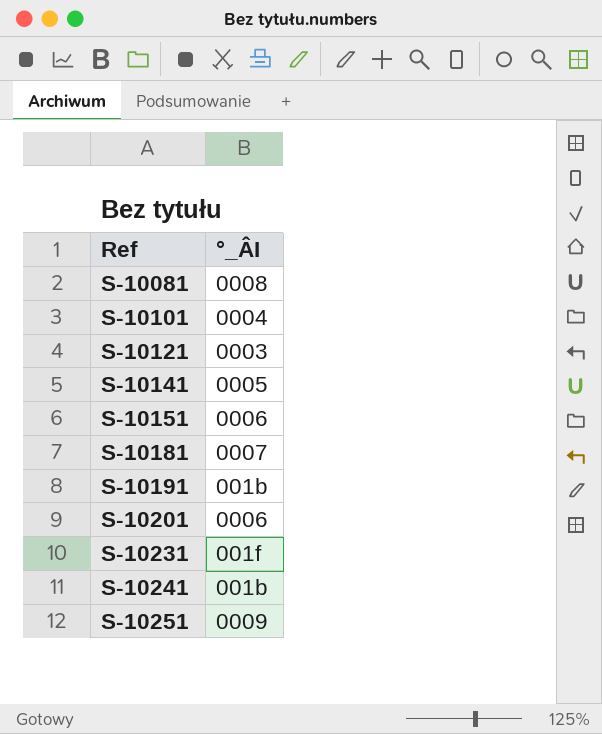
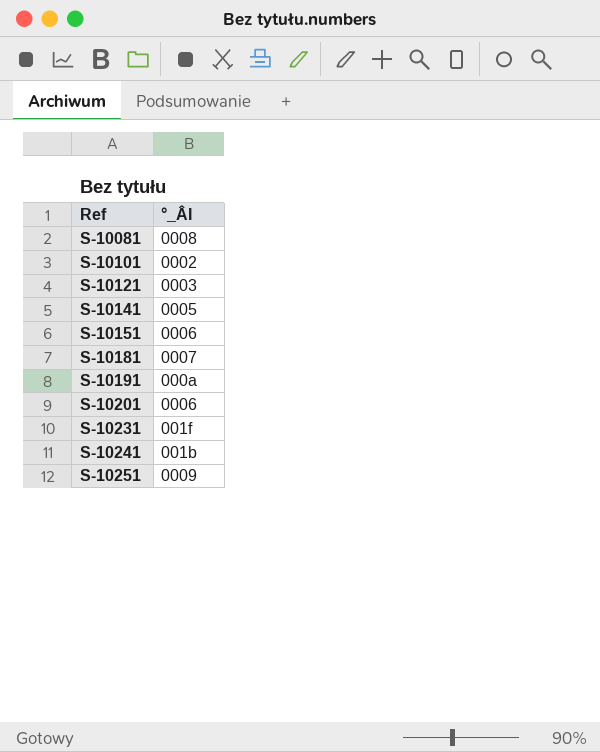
S-10101 | °_ÂI: 0004 -> 0002
S-10191 | °_ÂI: 001b -> 000a

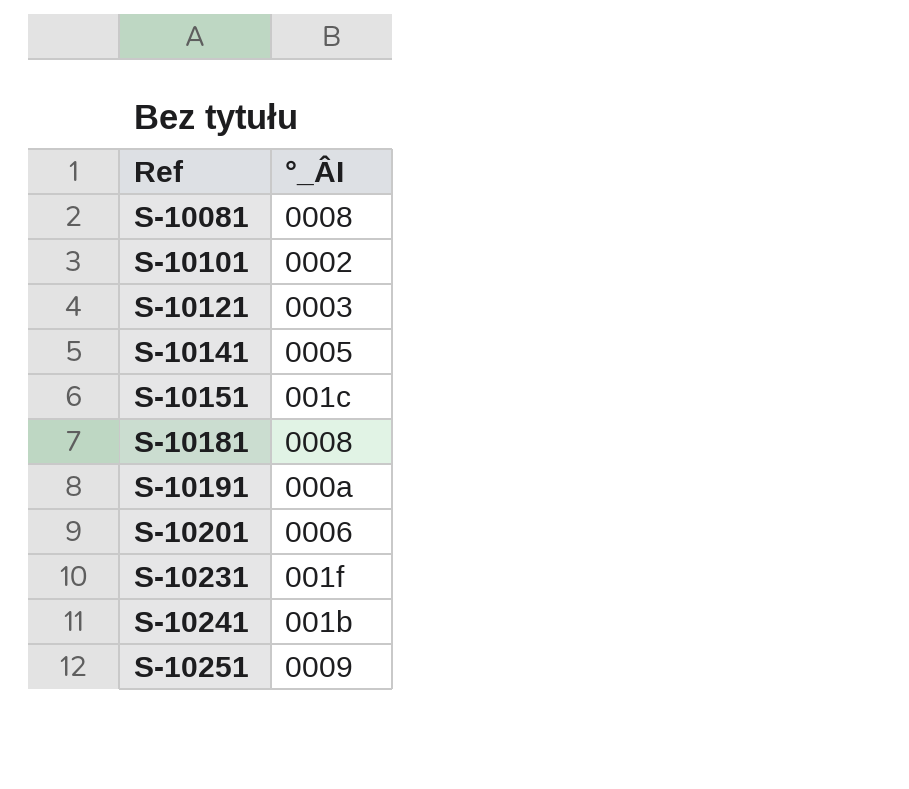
S-10151 | °_ÂI: 0006 -> 001c
S-10181 | °_ÂI: 0007 -> 0008

